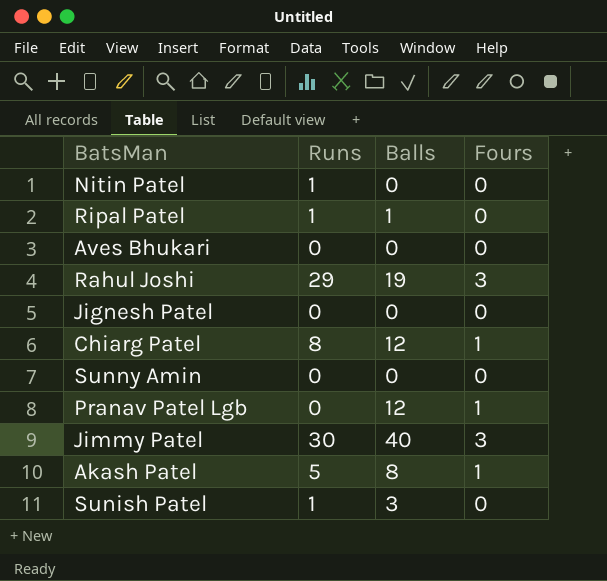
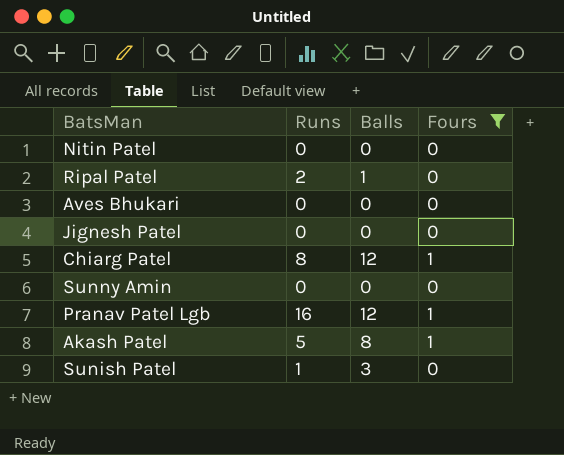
filter: none -> Fours != 3
Nitin Patel | Runs: 1 -> 0
Ripal Patel | Runs: 1 -> 2
Pranav Patel Lgb | Runs: 0 -> 16

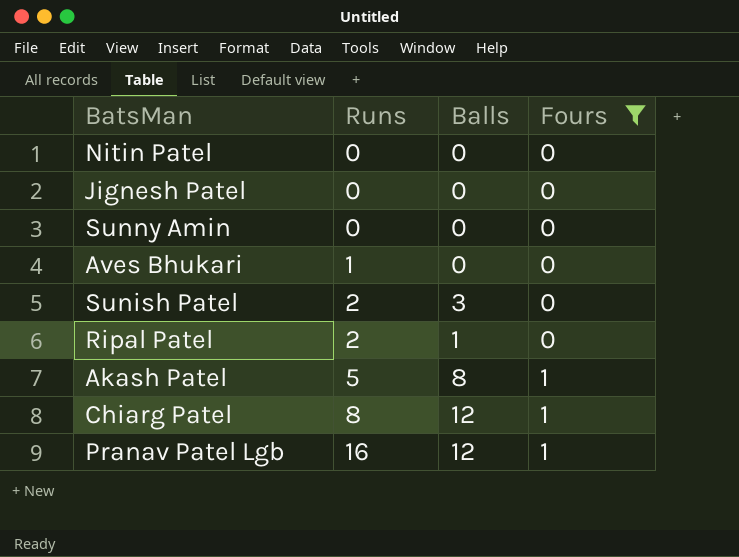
row order: none -> Runs ascending
Aves Bhukari | Runs: 0 -> 1
Sunish Patel | Runs: 1 -> 2

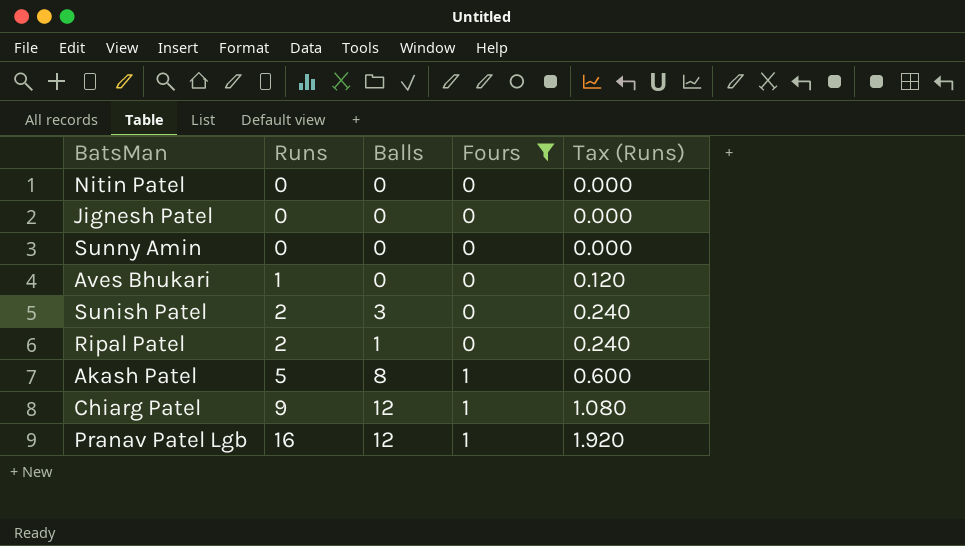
column Tax (Runs) | formula: none -> [Runs] * 0.12
Chiarg Patel | Runs: 8 -> 9

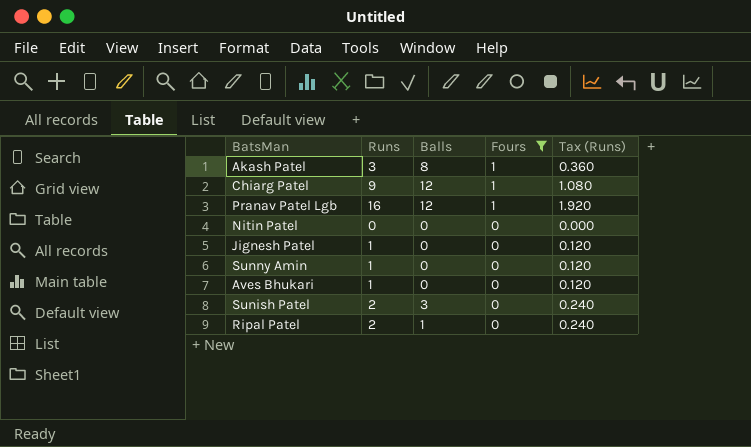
row order: Runs ascending -> Fours descending
Akash Patel | Runs: 5 -> 3
Akash Patel | Tax (Runs): 0.600 -> 0.360
Jignesh Patel | Runs: 0 -> 1
Jignesh Patel | Tax (Runs): 0.000 -> 0.120
Sunny Amin | Runs: 0 -> 1
Sunny Amin | Tax (Runs): 0.000 -> 0.120

